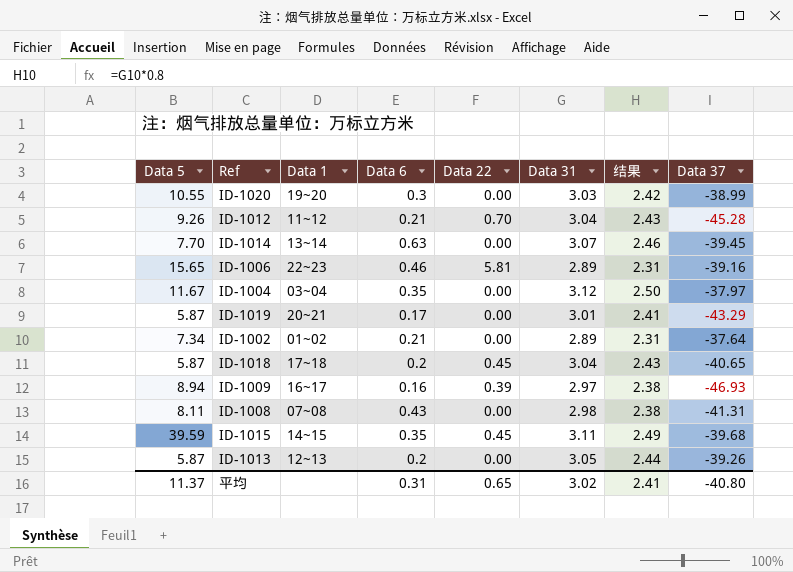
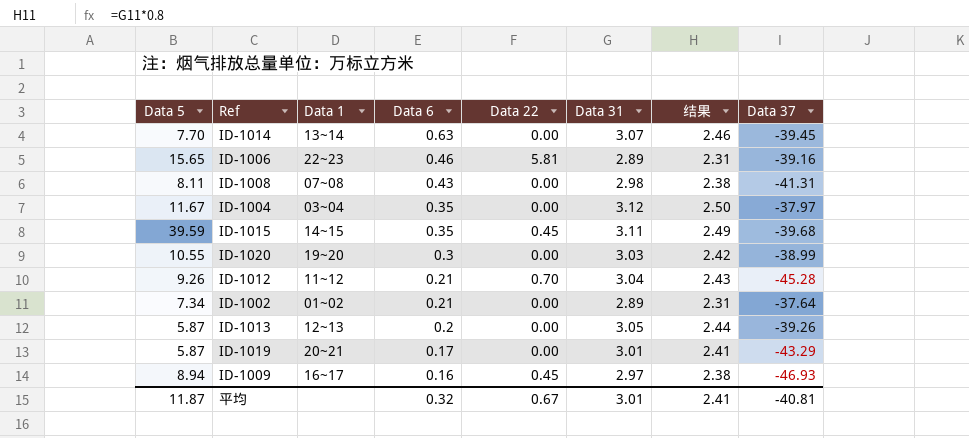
row order: none -> Data 6 descending
row ID-1018: 5.87 | 17~18 | 0.2 | 0.45 | 3.04 | 2.43 | -40.65 -> none
ID-1009 | Data 22: 0.39 -> 0.45
平均 | Data 5: 11.37 -> 11.87
平均 | Data 6: 0.31 -> 0.32
平均 | Data 22: 0.65 -> 0.67
平均 | Data 31: 3.02 -> 3.01
平均 | Data 37: -40.80 -> -40.81

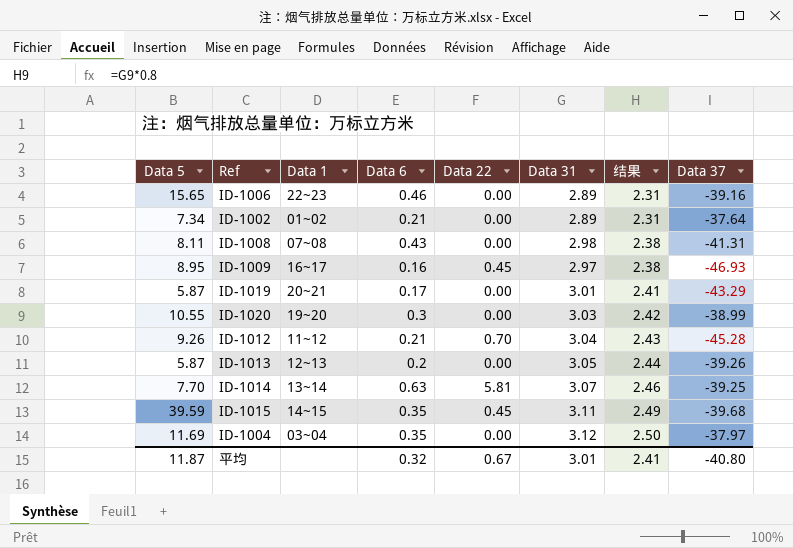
row order: Data 6 descending -> 结果 ascending
ID-1006 | Data 22: 5.81 -> 0.00
ID-1009 | Data 5: 8.94 -> 8.95
ID-1014 | Data 22: 0.00 -> 5.81
ID-1014 | Data 37: -39.45 -> -39.25
ID-1004 | Data 5: 11.67 -> 11.69
平均 | Data 37: -40.81 -> -40.80

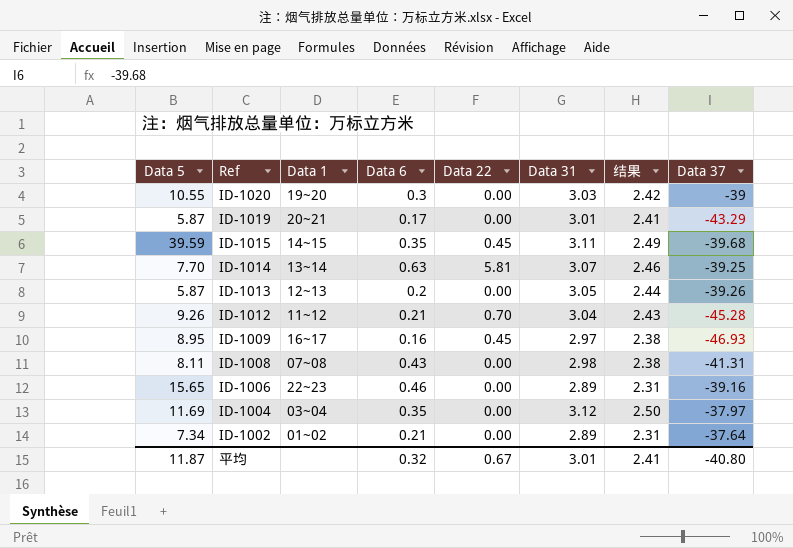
row order: 结果 ascending -> Ref descending
ID-1020 | Data 37: -38.99 -> -39

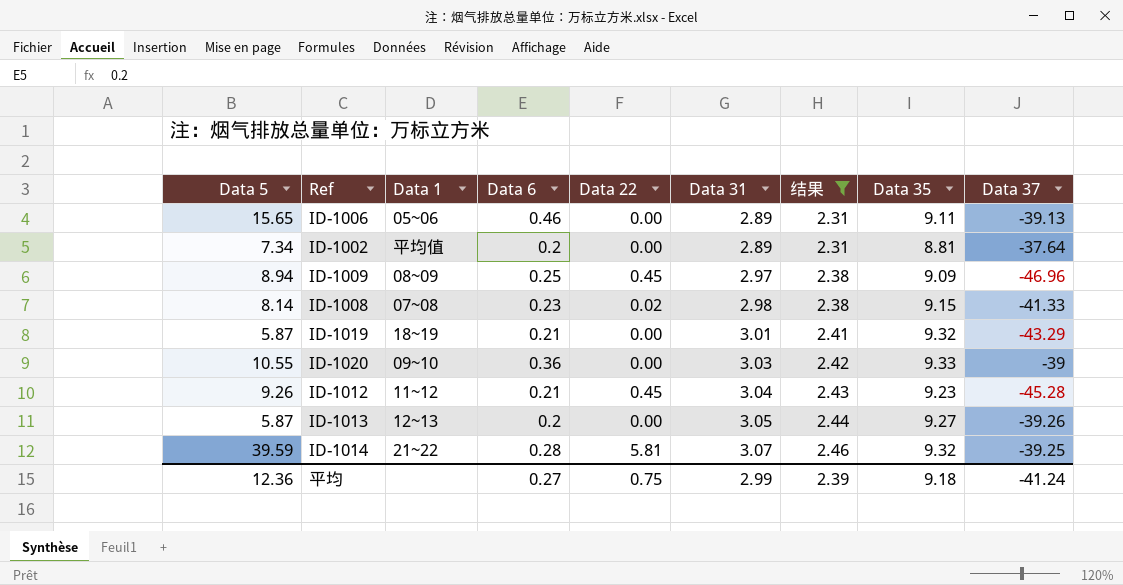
filter: none -> 结果 <= 2.46
row order: Ref descending -> Data 31 ascending
column Data 35 | position: none -> 8
ID-1006 | Data 1: 22~23 -> 05~06
ID-1006 | Data 37: -39.16 -> -39.13
ID-1002 | Data 1: 01~02 -> 平均值
ID-1002 | Data 6: 0.21 -> 0.2
ID-1009 | Data 5: 8.95 -> 8.94
ID-1009 | Data 1: 16~17 -> 08~09
ID-1009 | Data 6: 0.16 -> 0.25
ID-1009 | Data 37: -46.93 -> -46.96
ID-1008 | Data 5: 8.11 -> 8.14
ID-1008 | Data 6: 0.43 -> 0.23
ID-1008 | Data 22: 0.00 -> 0.02
ID-1008 | Data 37: -41.31 -> -41.33
ID-1019 | Data 1: 20~21 -> 18~19
ID-1019 | Data 6: 0.17 -> 0.21
ID-1020 | Data 1: 19~20 -> 09~10
ID-1020 | Data 6: 0.3 -> 0.36
ID-1012 | Data 22: 0.70 -> 0.45
ID-1014 | Data 5: 7.70 -> 39.59
ID-1014 | Data 1: 13~14 -> 21~22
ID-1014 | Data 6: 0.63 -> 0.28
平均 | Data 5: 11.87 -> 12.36
平均 | Data 6: 0.32 -> 0.27
平均 | Data 22: 0.67 -> 0.75
平均 | Data 31: 3.01 -> 2.99
平均 | 结果: 2.41 -> 2.39
平均 | Data 37: -40.80 -> -41.24

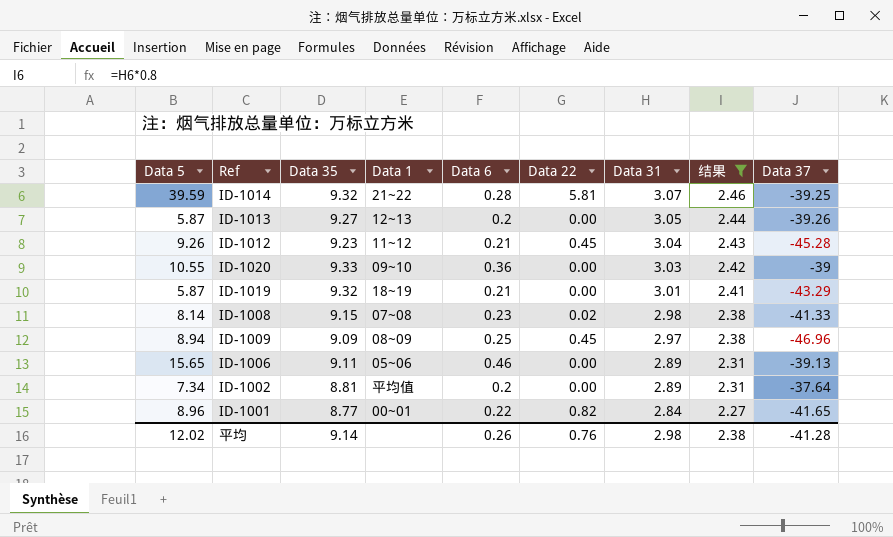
row order: Data 31 ascending -> Data 31 descending
column Data 35 | position: 8 -> 3
row ID-1001: none -> 8.96 | 8.77 | 00~01 | 0.22 | 0.82 | 2.84 | 2.27 | -41.65
平均 | Data 5: 12.36 -> 12.02
平均 | Data 35: 9.18 -> 9.14
平均 | Data 6: 0.27 -> 0.26
平均 | Data 22: 0.75 -> 0.76
平均 | Data 31: 2.99 -> 2.98
平均 | 结果: 2.39 -> 2.38
平均 | Data 37: -41.24 -> -41.28

